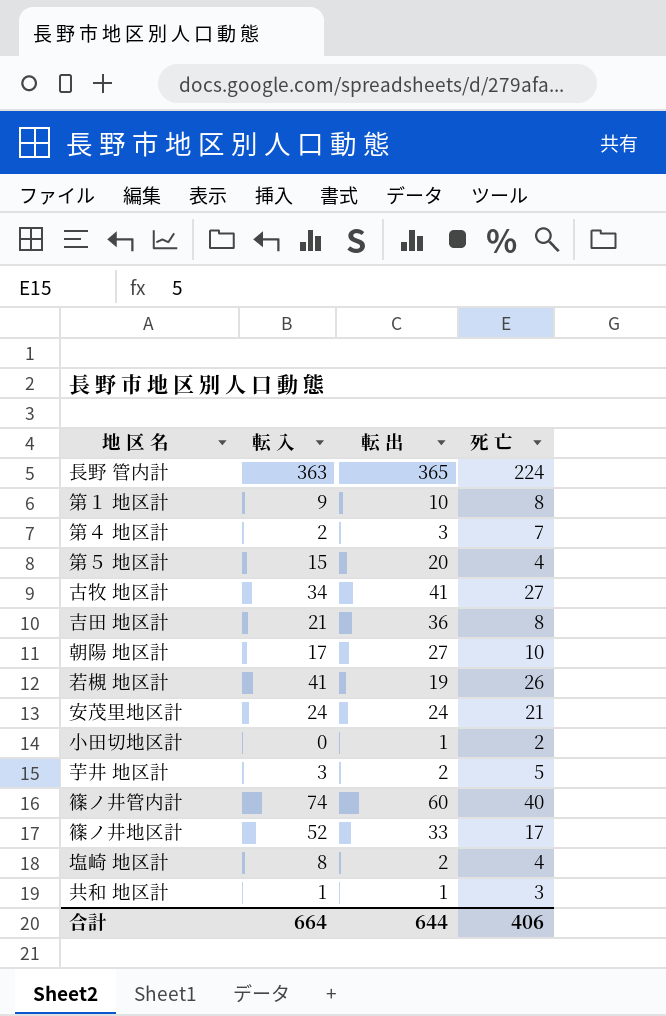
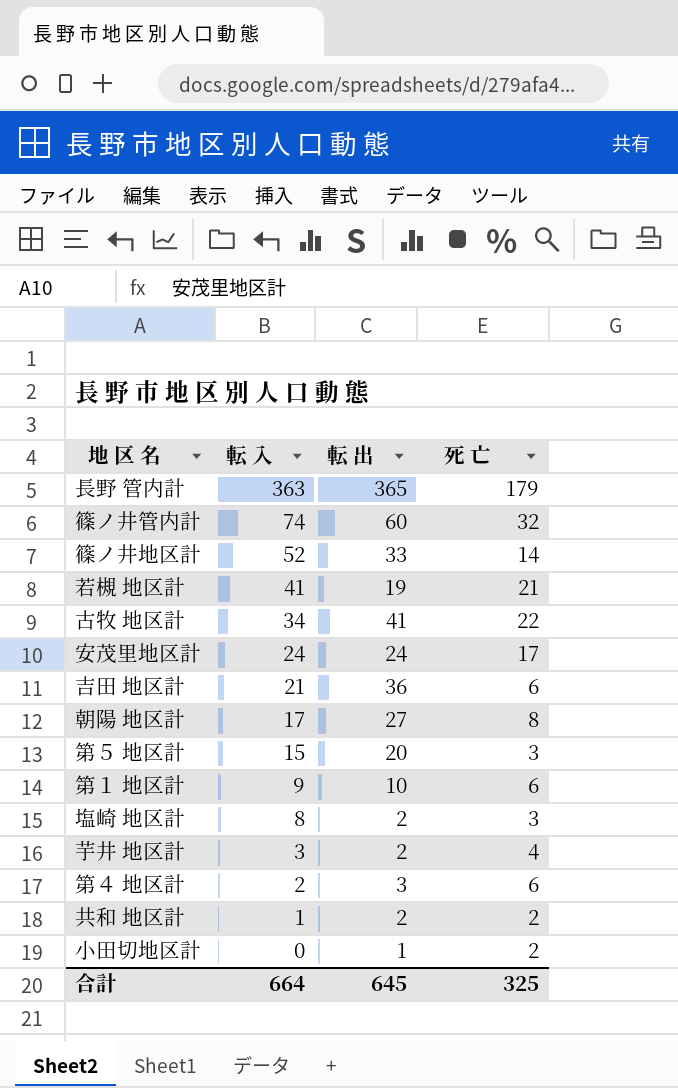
row order: none -> 転 入 descending
長野 管内計 | 死 亡: 224 -> 179
篠ノ井管内計 | 死 亡: 40 -> 32
篠ノ井地区計 | 死 亡: 17 -> 14
若槻 地区計 | 死 亡: 26 -> 21
古牧 地区計 | 死 亡: 27 -> 22
安茂里地区計 | 死 亡: 21 -> 17
吉田 地区計 | 死 亡: 8 -> 6
朝陽 地区計 | 死 亡: 10 -> 8
第５ 地区計 | 死 亡: 4 -> 3
第１ 地区計 | 死 亡: 8 -> 6
塩崎 地区計 | 死 亡: 4 -> 3
芋井 地区計 | 死 亡: 5 -> 4
第４ 地区計 | 死 亡: 7 -> 6
共和 地区計 | 転 出: 1 -> 2
共和 地区計 | 死 亡: 3 -> 2
合計 | 転 出: 644 -> 645
合計 | 死 亡: 406 -> 325

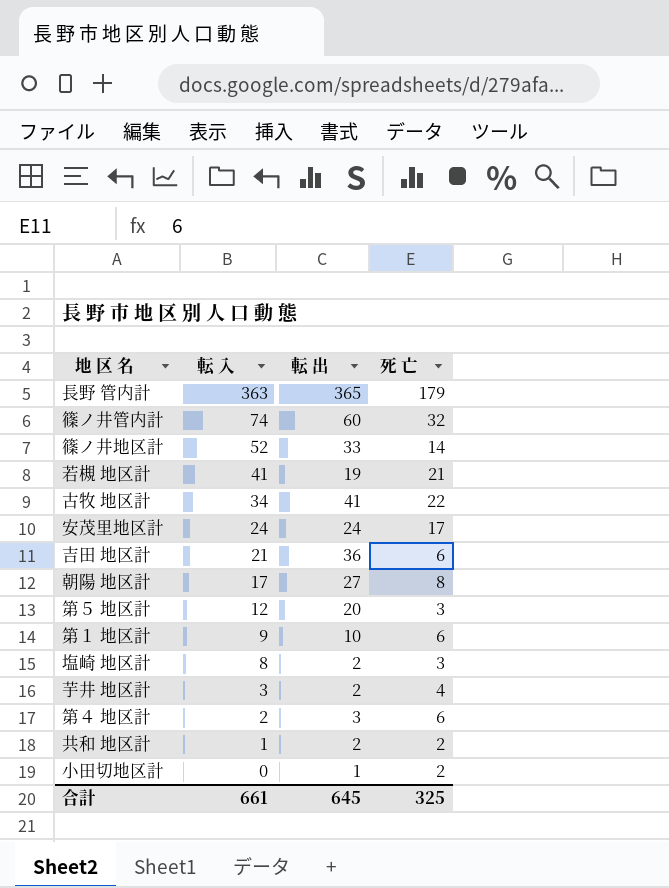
第５ 地区計 | 転 入: 15 -> 12
合計 | 転 入: 664 -> 661

